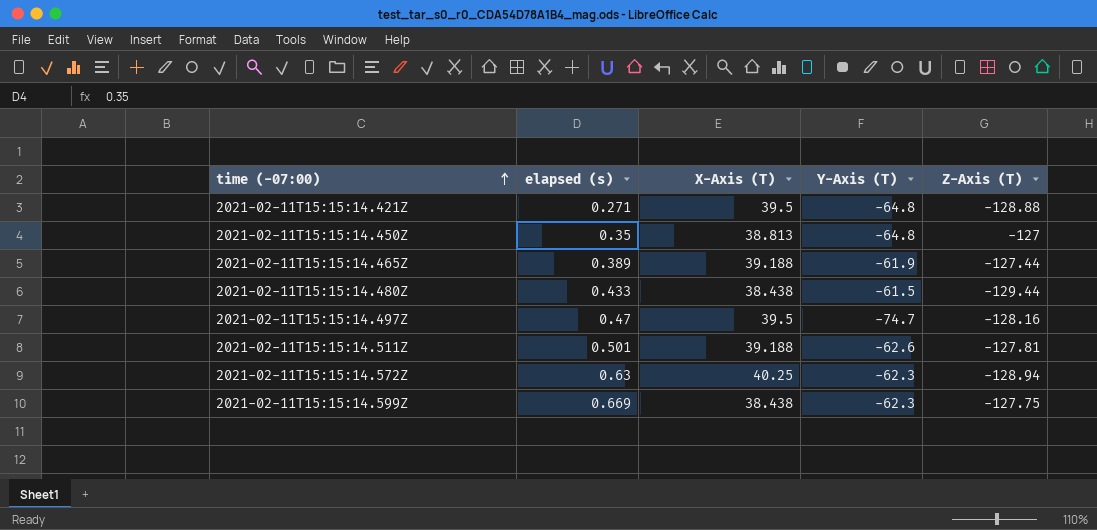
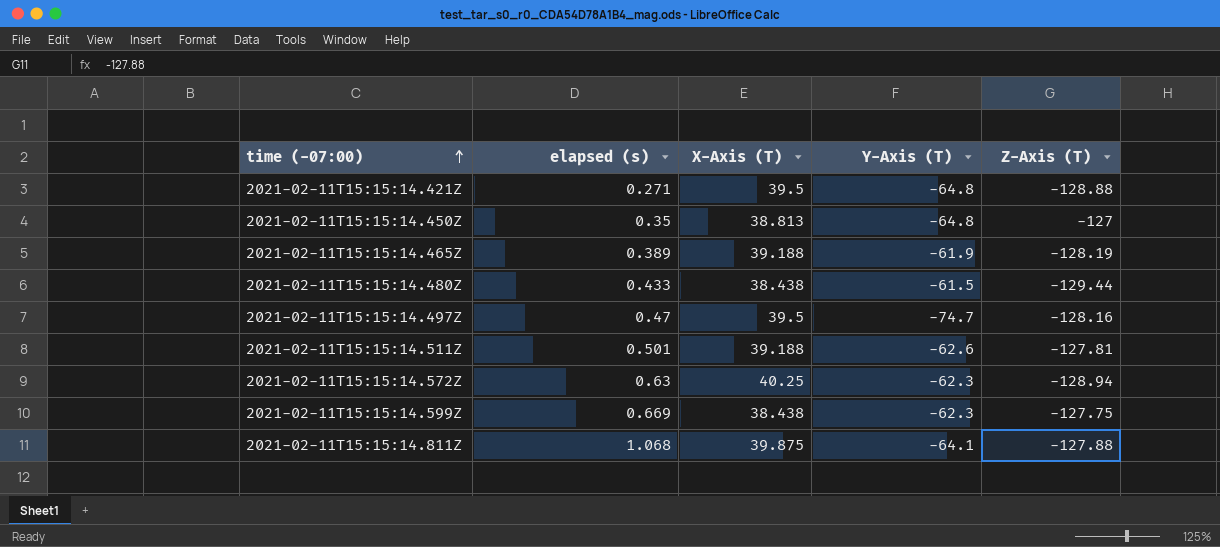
2021-02-11T15:15:14.465Z | Z-Axis (T): -127.44 -> -128.19
row 2021-02-11T15:15:14.811Z: none -> 1.068 | 39.875 | -64.1 | -127.88

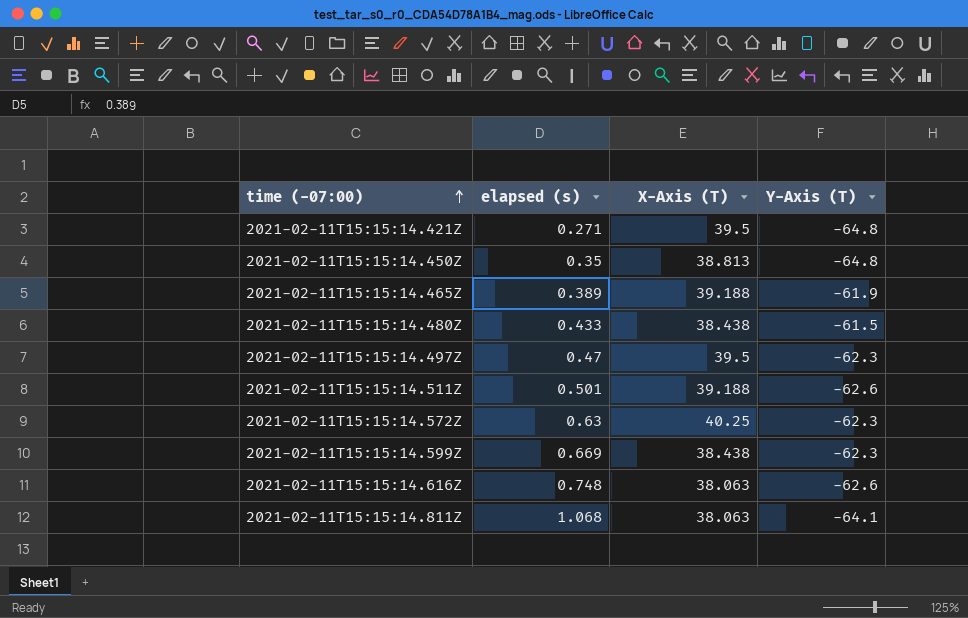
column Z-Axis (T) | position: 5 -> none
2021-02-11T15:15:14.497Z | Y-Axis (T): -74.7 -> -62.3
row 2021-02-11T15:15:14.616Z: none -> 0.748 | 38.063 | -62.6
2021-02-11T15:15:14.811Z | X-Axis (T): 39.875 -> 38.063

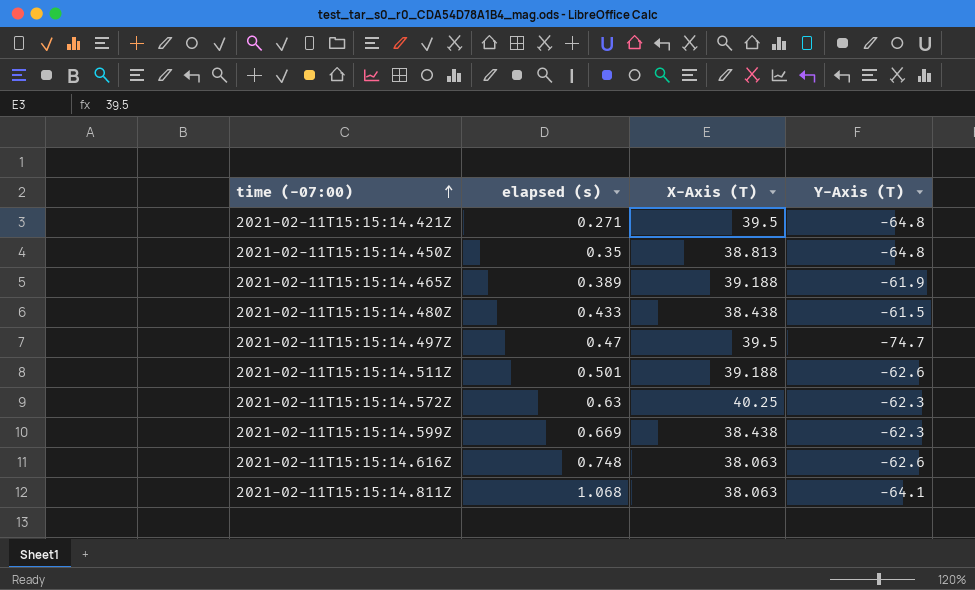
2021-02-11T15:15:14.497Z | Y-Axis (T): -62.3 -> -74.7

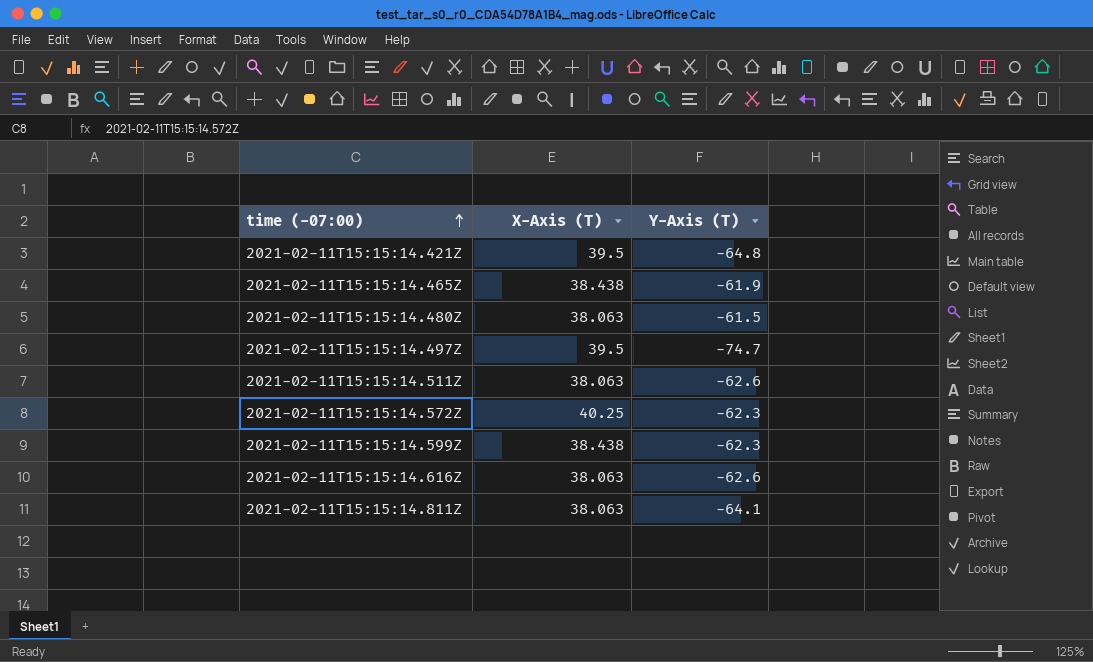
column elapsed (s) | position: 2 -> none
row 2021-02-11T15:15:14.450Z: 0.35 | 38.813 | -64.8 -> none
2021-02-11T15:15:14.465Z | X-Axis (T): 39.188 -> 38.438
2021-02-11T15:15:14.480Z | X-Axis (T): 38.438 -> 38.063
2021-02-11T15:15:14.511Z | X-Axis (T): 39.188 -> 38.063

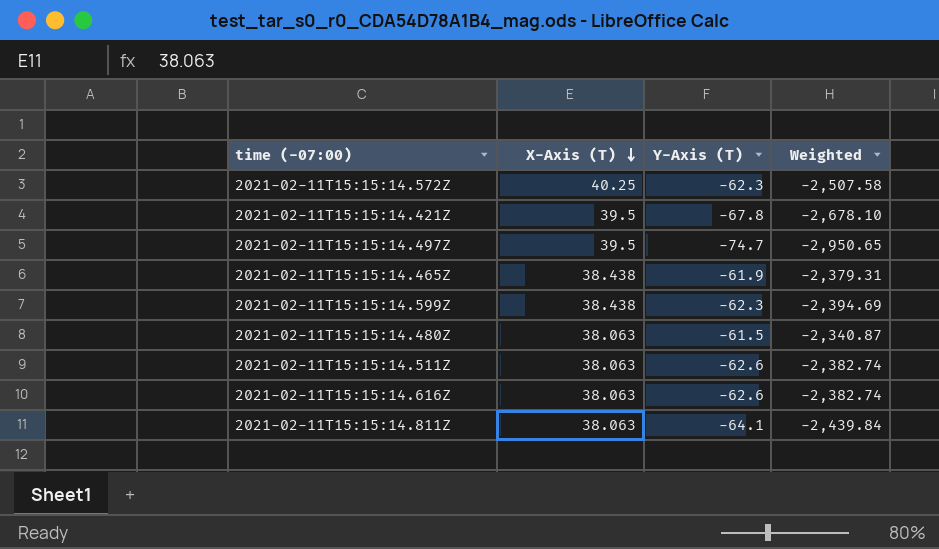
row order: time (-07:00) ascending -> X-Axis (T) descending
column Weighted | formula: none -> [X-Axis (T)] * [Y-Axis (T)]
2021-02-11T15:15:14.421Z | Y-Axis (T): -64.8 -> -67.8

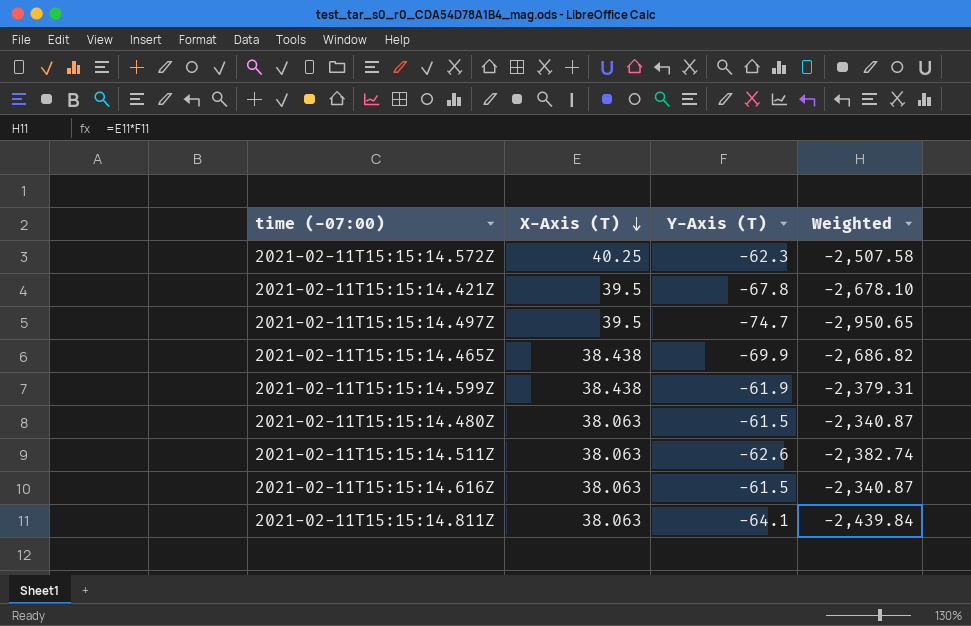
2021-02-11T15:15:14.465Z | Y-Axis (T): -61.9 -> -69.9
2021-02-11T15:15:14.465Z | Weighted: -2,379.31 -> -2,686.82
2021-02-11T15:15:14.599Z | Y-Axis (T): -62.3 -> -61.9
2021-02-11T15:15:14.599Z | Weighted: -2,394.69 -> -2,379.31
2021-02-11T15:15:14.616Z | Y-Axis (T): -62.6 -> -61.5
2021-02-11T15:15:14.616Z | Weighted: -2,382.74 -> -2,340.87

